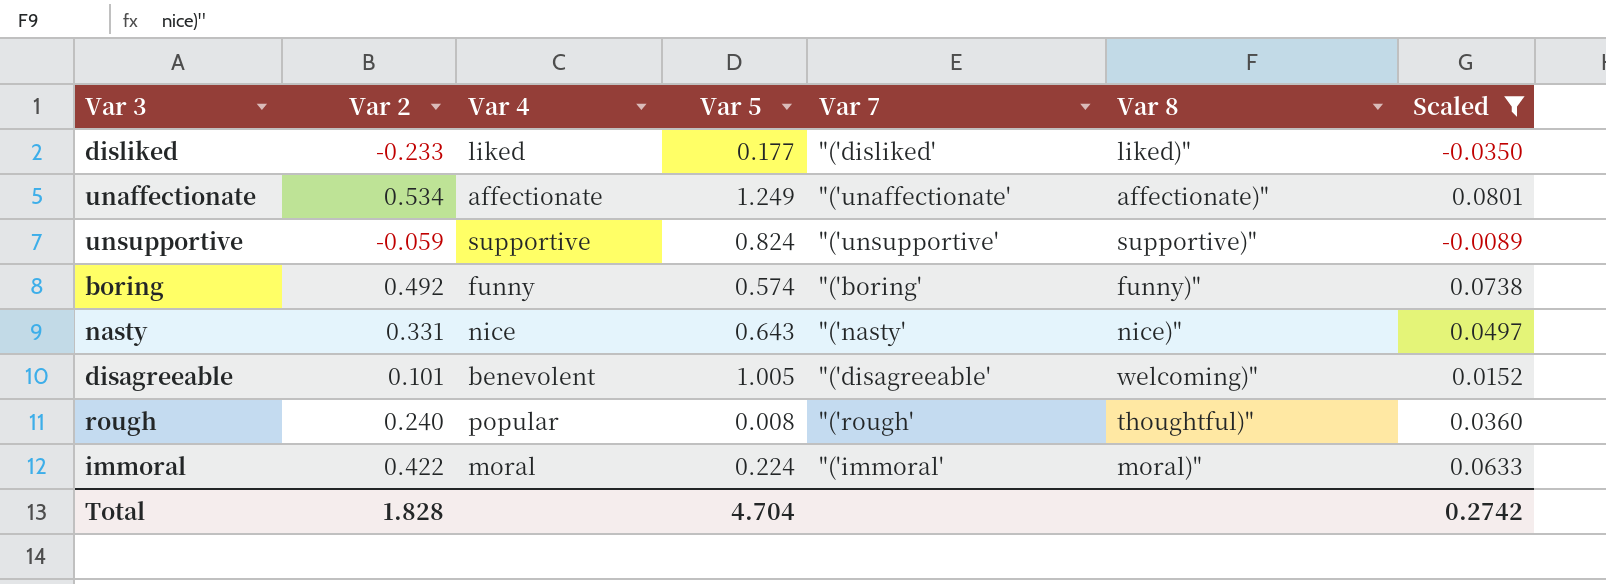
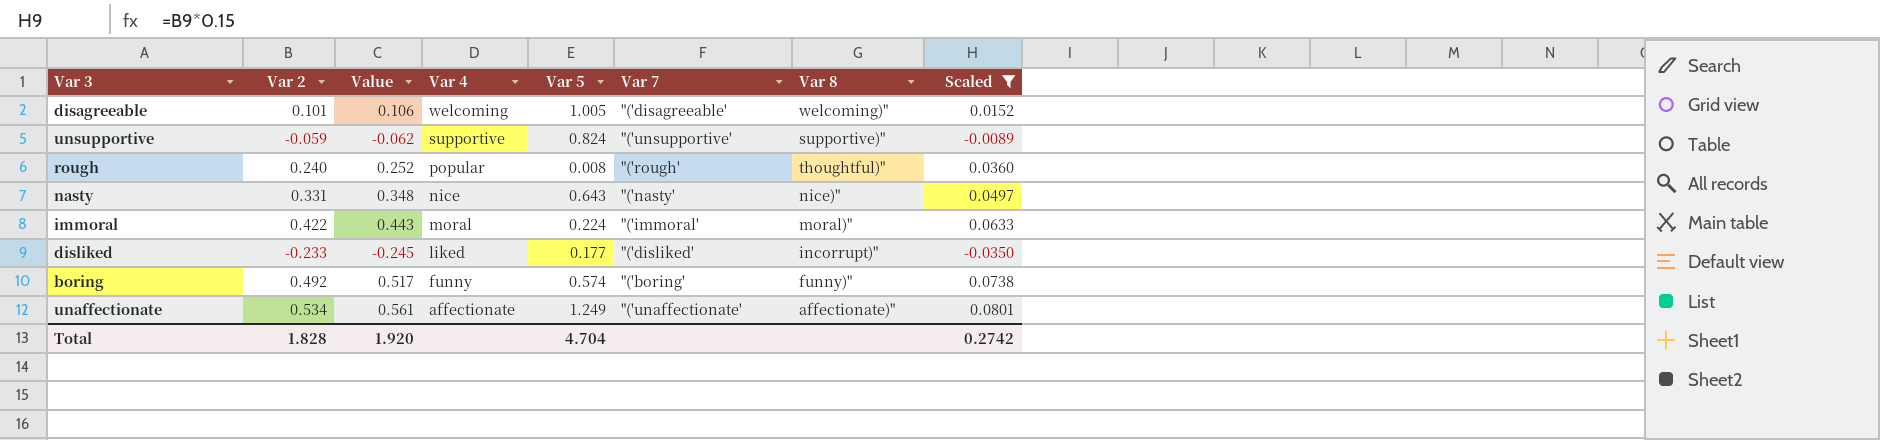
row order: none -> Var 4 descending
column Value | formula: none -> [Var 2] * 1.05
disagreeable | Var 4: benevolent -> welcoming
disliked | Var 8: liked)" -> incorrupt)"

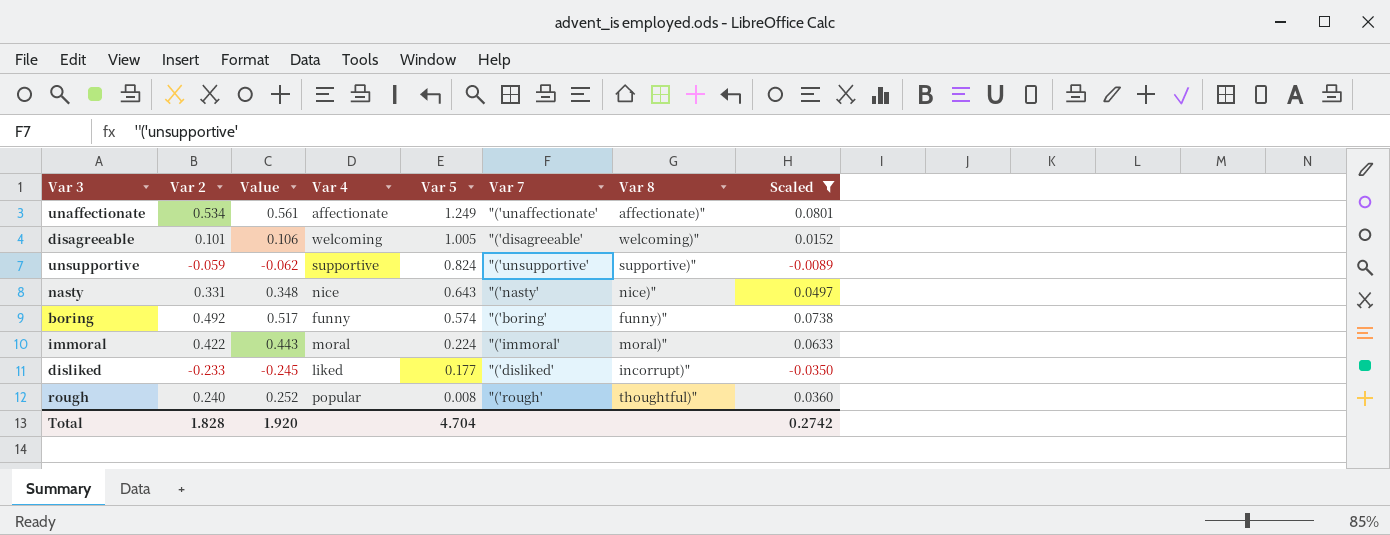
row order: Var 4 descending -> Var 5 descending

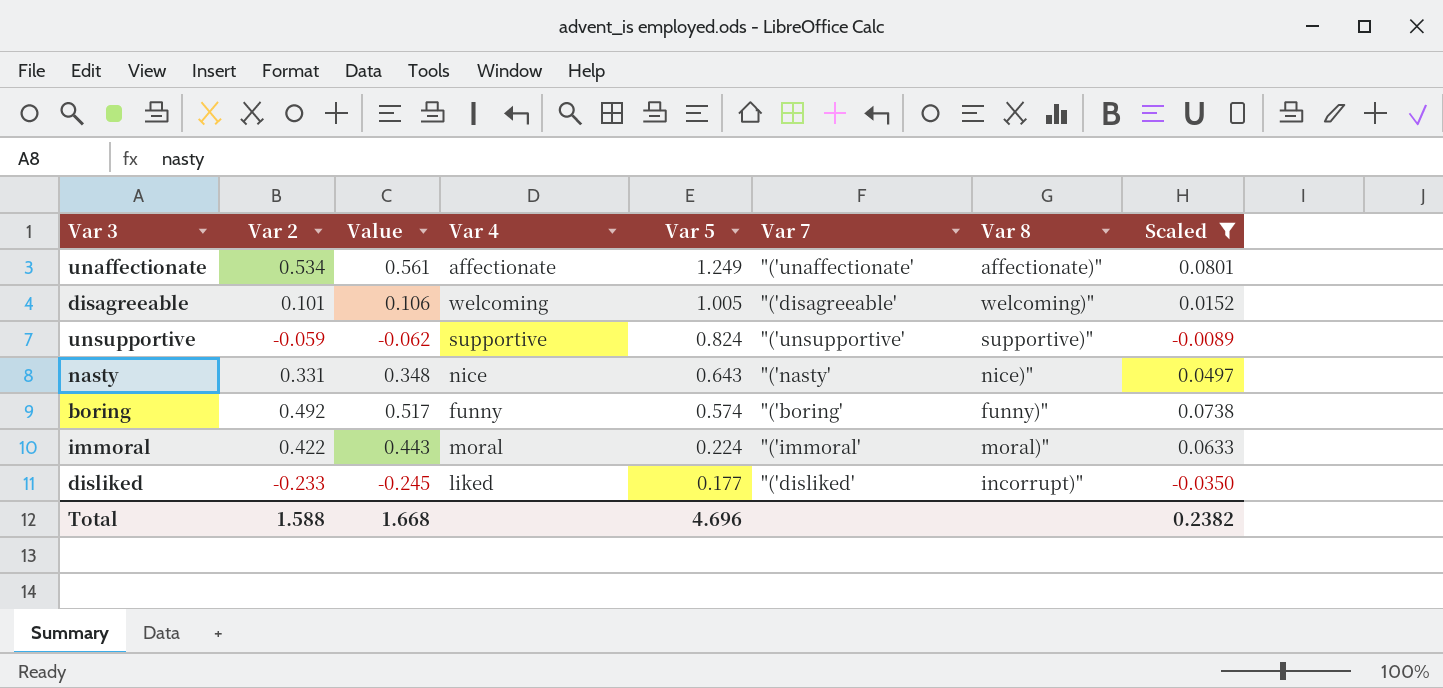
row rough: 0.240 | 0.252 | popular | 0.008 | "('rough' | thoughtful)" | 0.0360 -> none
Total | Var 2: 1.828 -> 1.588
Total | Value: 1.920 -> 1.668
Total | Var 5: 4.704 -> 4.696
Total | Scaled: 0.2742 -> 0.2382

